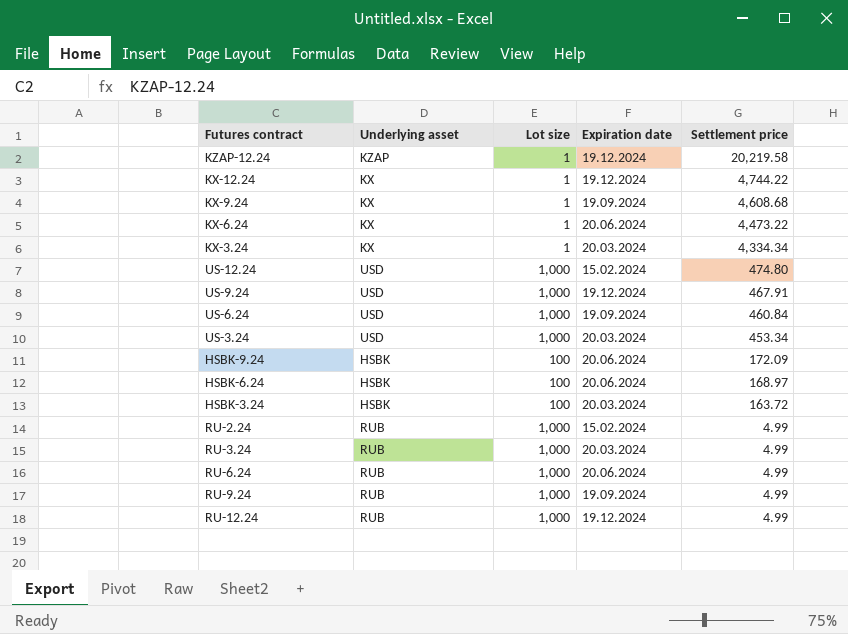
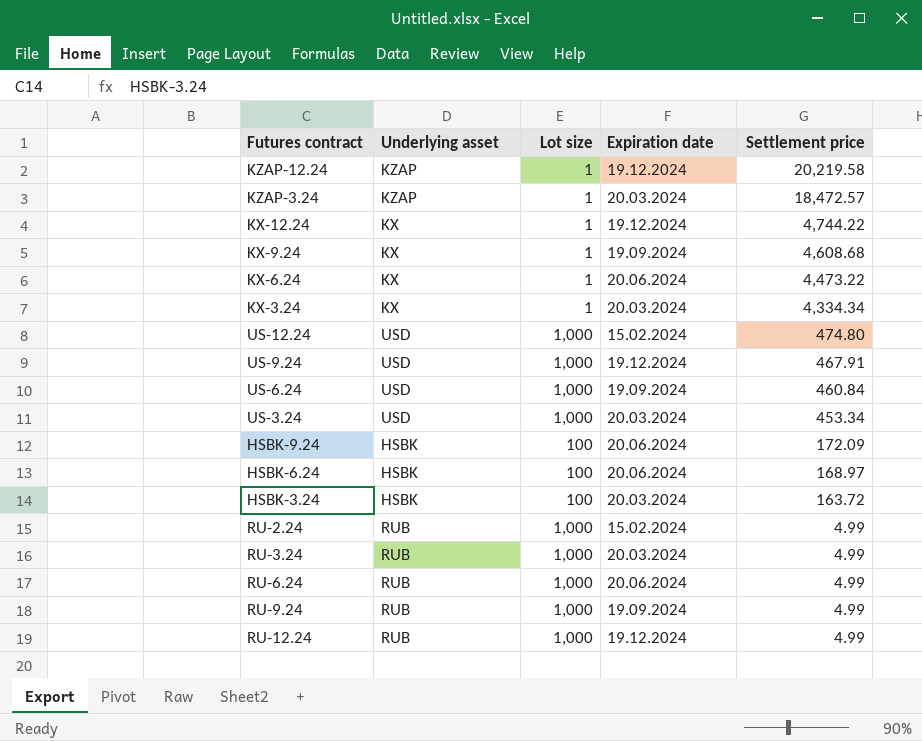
row KZAP-3.24: none -> KZAP | 1 | 20.03.2024 | 18,472.57

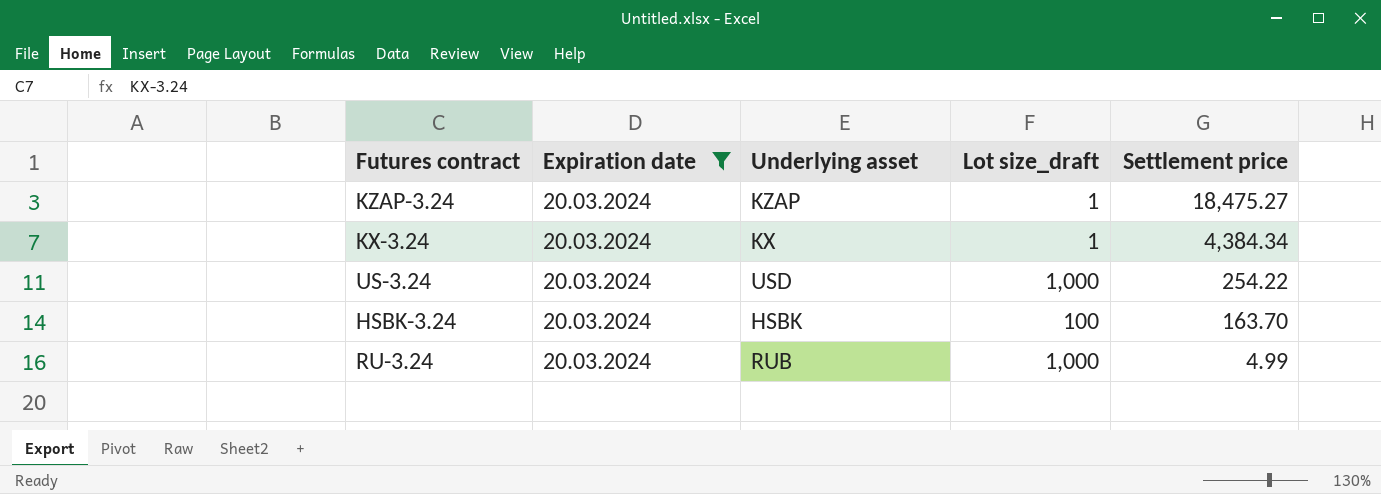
filter: none -> Expiration date = 20.03.2024
column Expiration date | position: 4 -> 2
column name: Lot size -> Lot size_draft
KZAP-3.24 | Settlement price: 18,472.57 -> 18,475.27
KX-3.24 | Settlement price: 4,334.34 -> 4,384.34
US-3.24 | Settlement price: 453.34 -> 254.22
HSBK-3.24 | Settlement price: 163.72 -> 163.70

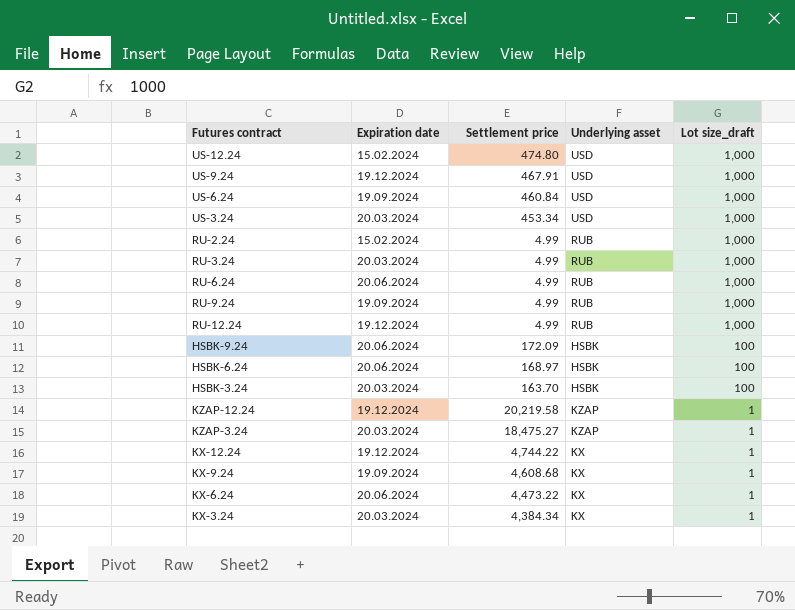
filter: Expiration date = 20.03.2024 -> none
row order: Settlement price descending -> Lot size_draft descending
column Settlement price | position: 5 -> 3
US-3.24 | Settlement price: 254.22 -> 453.34

